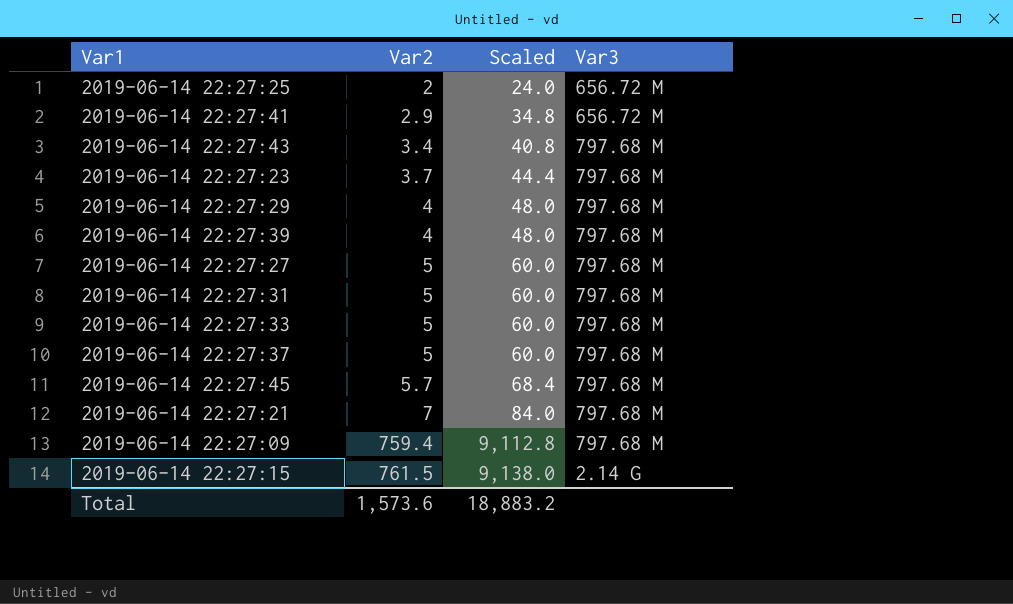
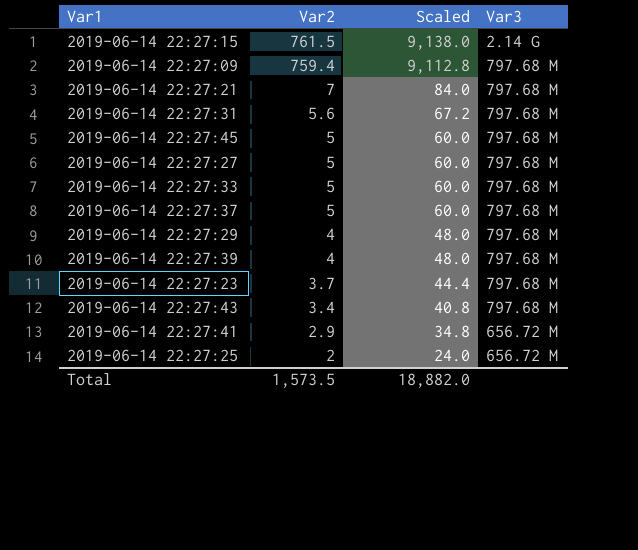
row order: Var2 ascending -> Var2 descending
2019-06-14 22:27:31 | Var2: 5 -> 5.6
2019-06-14 22:27:31 | Scaled: 60.0 -> 67.2
2019-06-14 22:27:45 | Var2: 5.7 -> 5
2019-06-14 22:27:45 | Scaled: 68.4 -> 60.0
Total | Var2: 1,573.6 -> 1,573.5
Total | Scaled: 18,883.2 -> 18,882.0

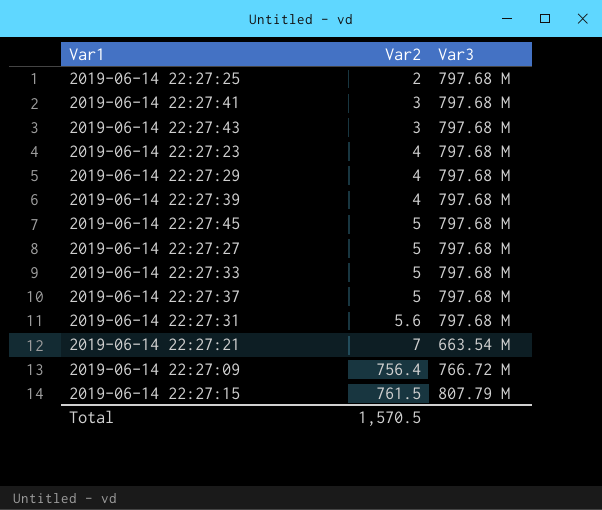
row order: Var2 descending -> Var2 ascending
column Scaled | formula: [Var2] * 12 -> none
2019-06-14 22:27:25 | Var3: 656.72 M -> 797.68 M
2019-06-14 22:27:41 | Var2: 2.9 -> 3
2019-06-14 22:27:41 | Var3: 656.72 M -> 797.68 M
2019-06-14 22:27:43 | Var2: 3.4 -> 3
2019-06-14 22:27:23 | Var2: 3.7 -> 4
2019-06-14 22:27:21 | Var3: 797.68 M -> 663.54 M
2019-06-14 22:27:09 | Var2: 759.4 -> 756.4
2019-06-14 22:27:09 | Var3: 797.68 M -> 766.72 M
2019-06-14 22:27:15 | Var3: 2.14 G -> 807.79 M
Total | Var2: 1,573.5 -> 1,570.5

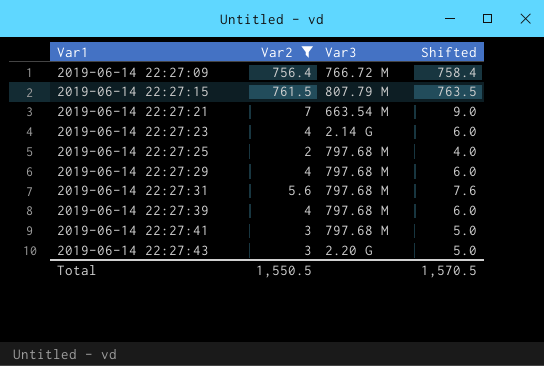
filter: none -> Var2 != 5
row order: Var2 ascending -> Var1 ascending
column Shifted | formula: none -> [Var2] + 2
2019-06-14 22:27:23 | Var3: 797.68 M -> 2.14 G
2019-06-14 22:27:43 | Var3: 797.68 M -> 2.20 G
Total | Var2: 1,570.5 -> 1,550.5

